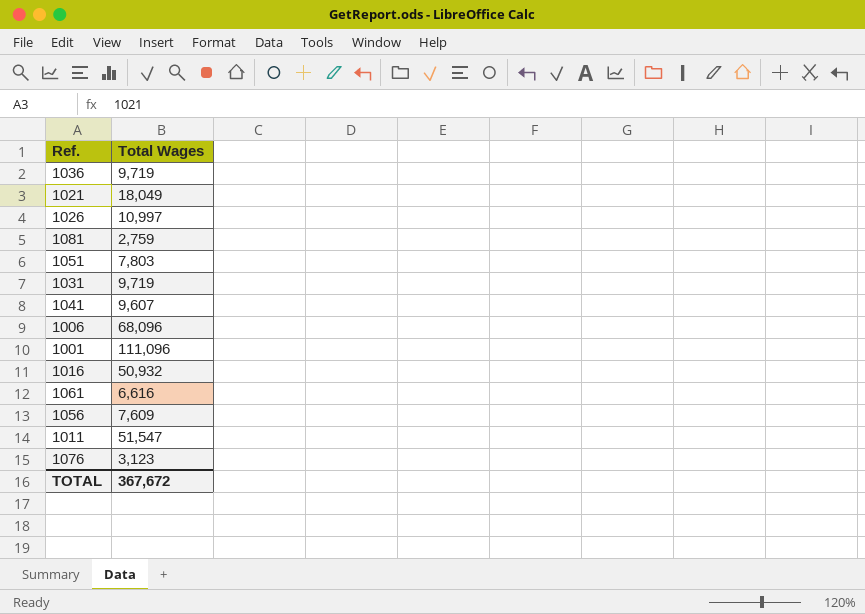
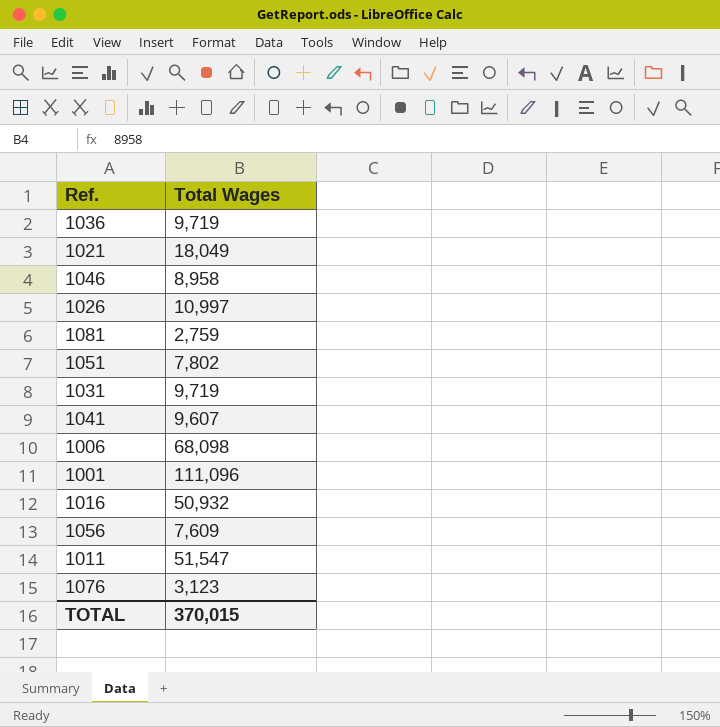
row 1061: 6,616 -> none
row 1046: none -> 8,958
1051 | Total Wages: 7,803 -> 7,802
1006 | Total Wages: 68,096 -> 68,098
TOTAL | Total Wages: 367,672 -> 370,015

